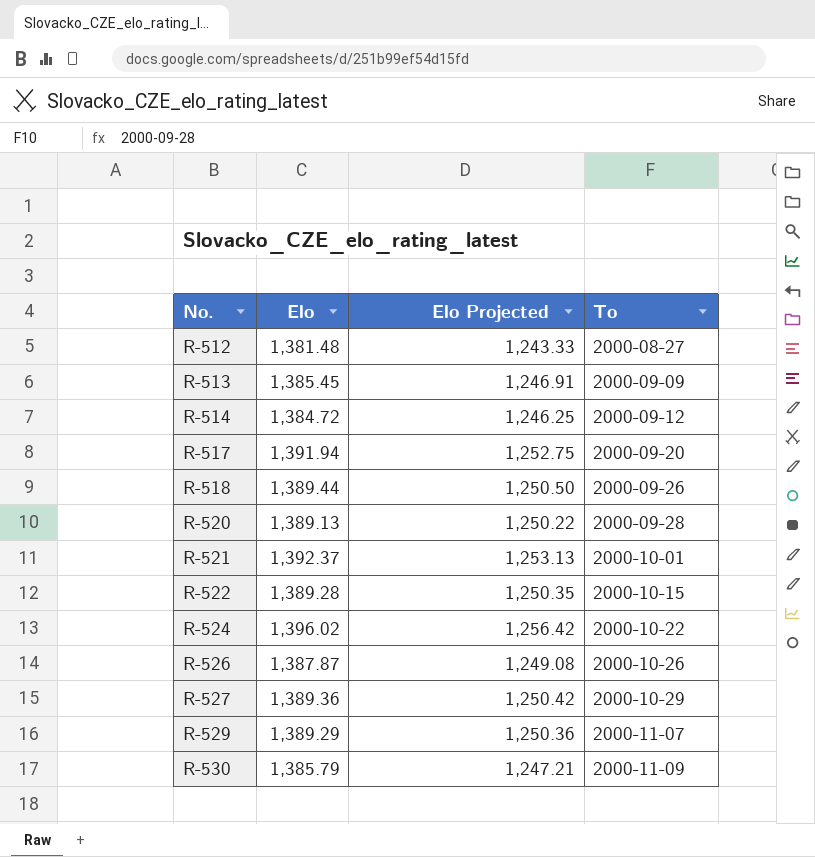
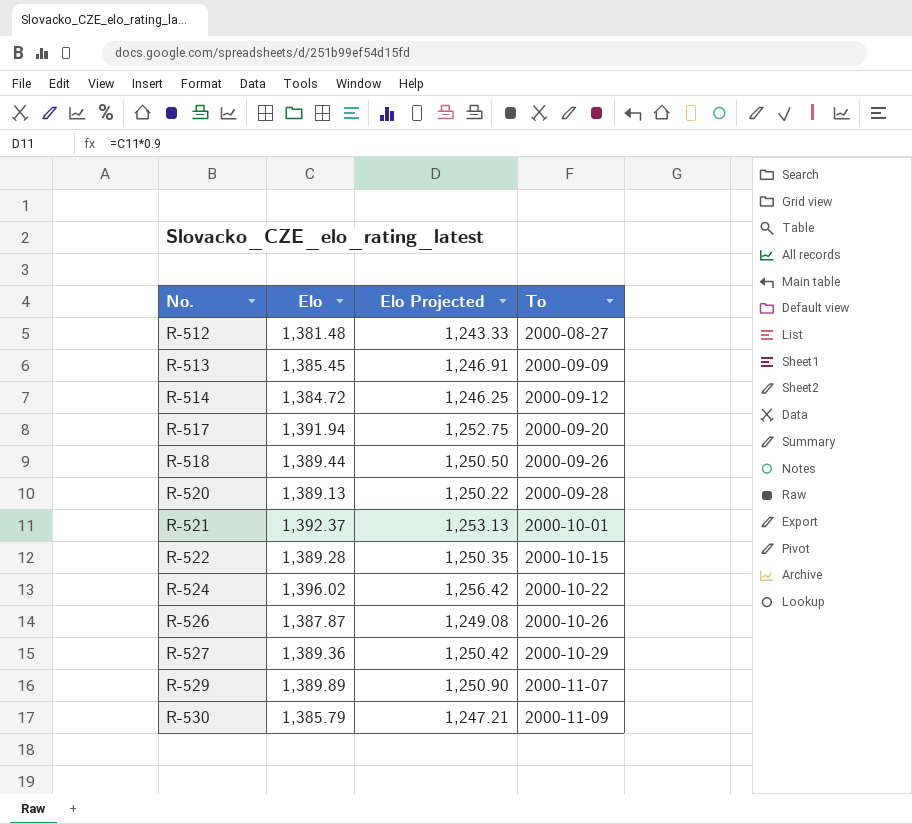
R-529 | Elo: 1,389.29 -> 1,389.89
R-529 | Elo Projected: 1,250.36 -> 1,250.90

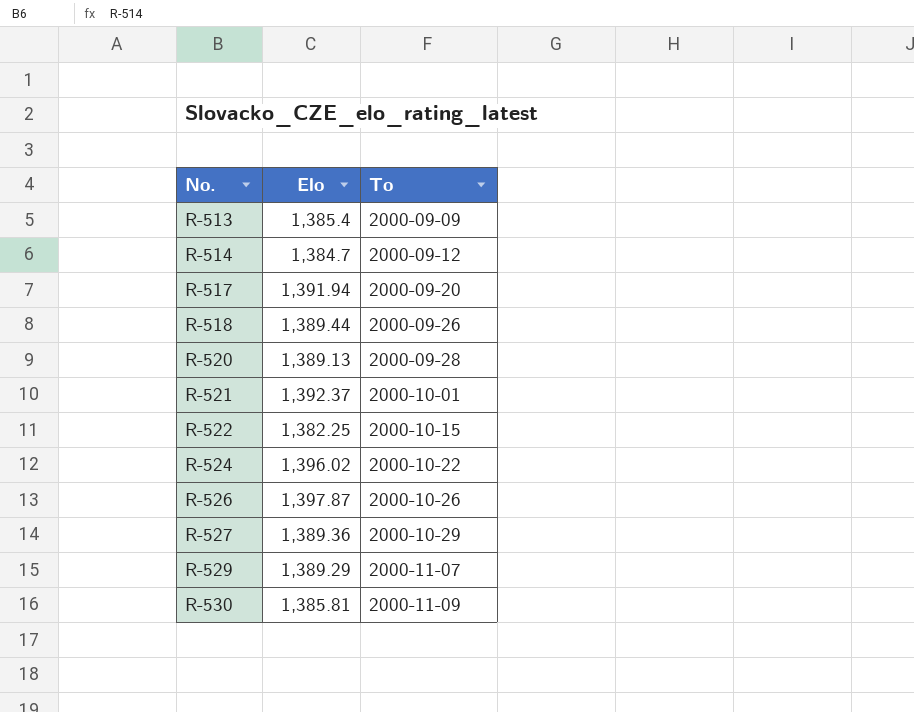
column Elo Projected | formula: [Elo] * 0.9 -> none
row R-512: 1,381.48 | 1,243.33 | 2000-08-27 -> none
R-513 | Elo: 1,385.45 -> 1,385.4
R-514 | Elo: 1,384.72 -> 1,384.7
R-522 | Elo: 1,389.28 -> 1,382.25
R-526 | Elo: 1,387.87 -> 1,397.87
R-529 | Elo: 1,389.89 -> 1,389.29
R-530 | Elo: 1,385.79 -> 1,385.81

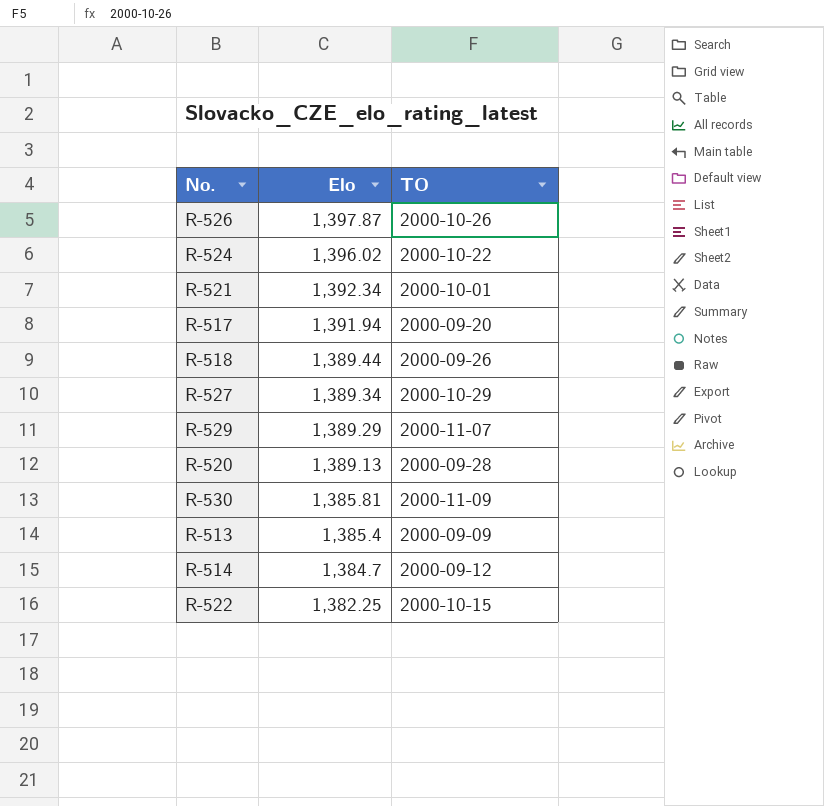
row order: No. ascending -> Elo descending
column name: To -> TO
R-521 | Elo: 1,392.37 -> 1,392.34
R-527 | Elo: 1,389.36 -> 1,389.34

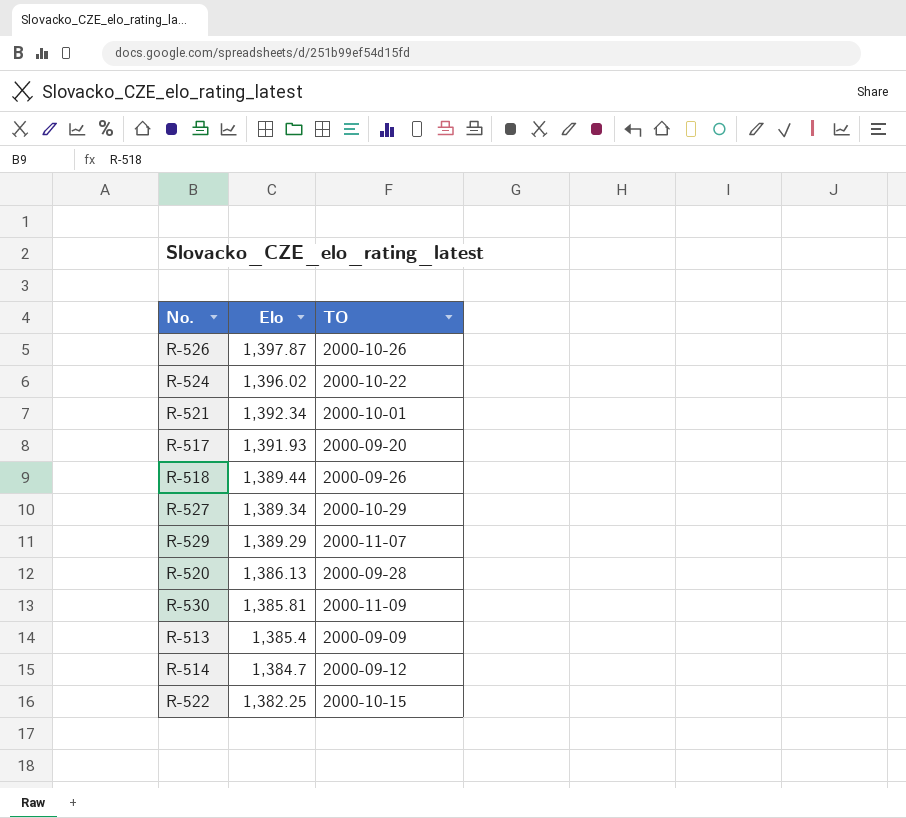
R-517 | Elo: 1,391.94 -> 1,391.93
R-520 | Elo: 1,389.13 -> 1,386.13

